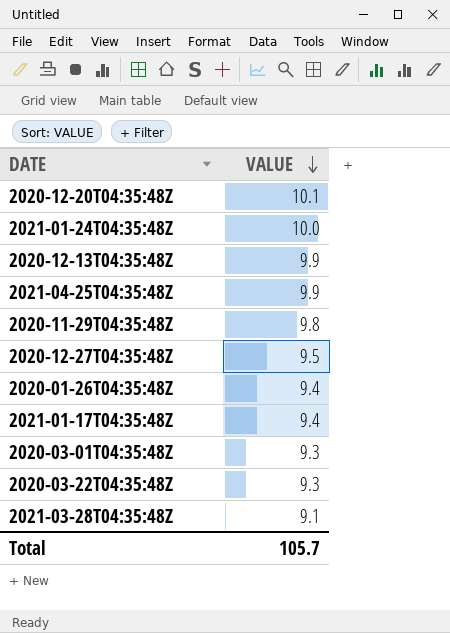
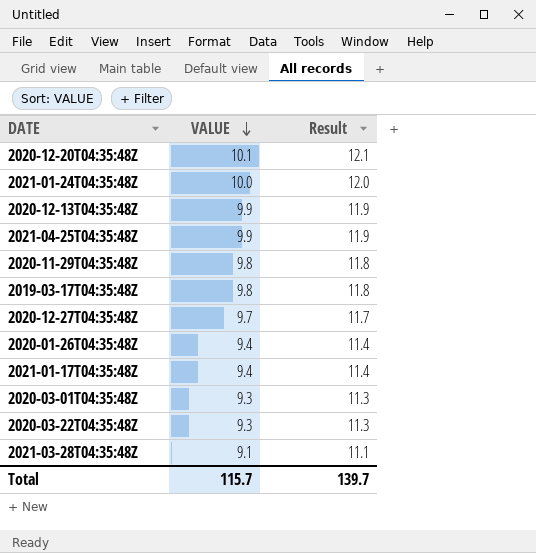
column Result | formula: none -> [VALUE] + 2
row 2019-03-17T04:35:48Z: none -> 9.8 | 11.8
2020-12-27T04:35:48Z | VALUE: 9.5 -> 9.7
Total | VALUE: 105.7 -> 115.7

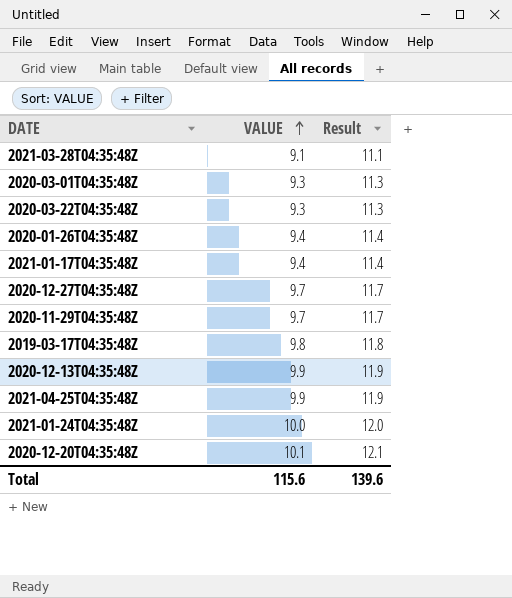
row order: VALUE descending -> VALUE ascending
2020-11-29T04:35:48Z | VALUE: 9.8 -> 9.7
2020-11-29T04:35:48Z | Result: 11.8 -> 11.7
Total | VALUE: 115.7 -> 115.6
Total | Result: 139.7 -> 139.6

